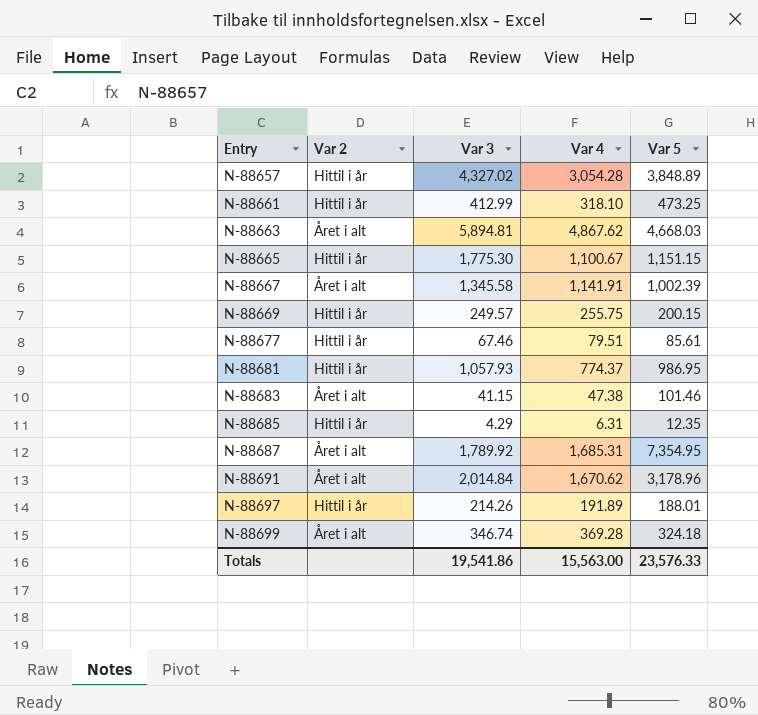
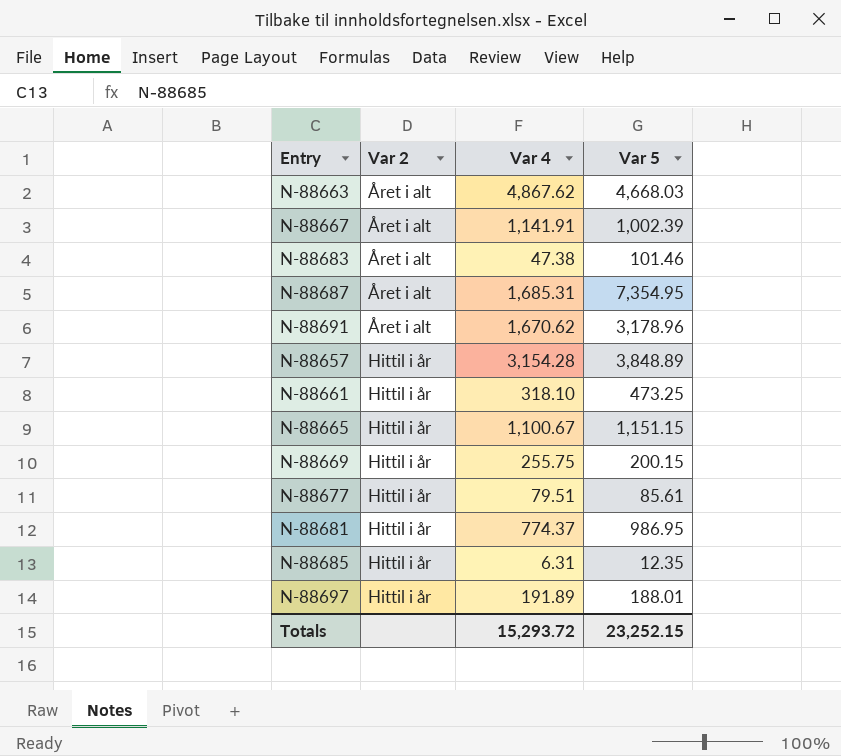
row order: Entry ascending -> Var 2 ascending
column Var 3 | position: 3 -> none
row N-88699: Året i alt | 346.74 | 369.28 | 324.18 -> none
N-88657 | Var 4: 3,054.28 -> 3,154.28
Totals | Var 4: 15,563.00 -> 15,293.72
Totals | Var 5: 23,576.33 -> 23,252.15

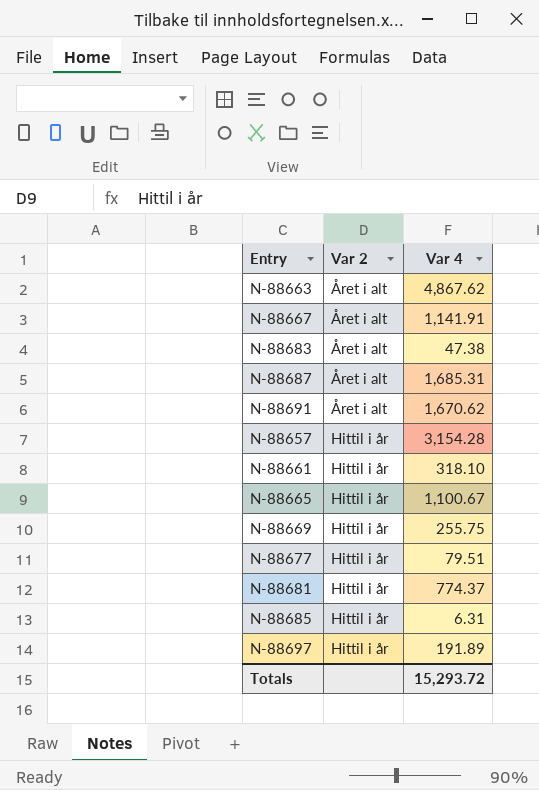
column Var 5 | position: 4 -> none

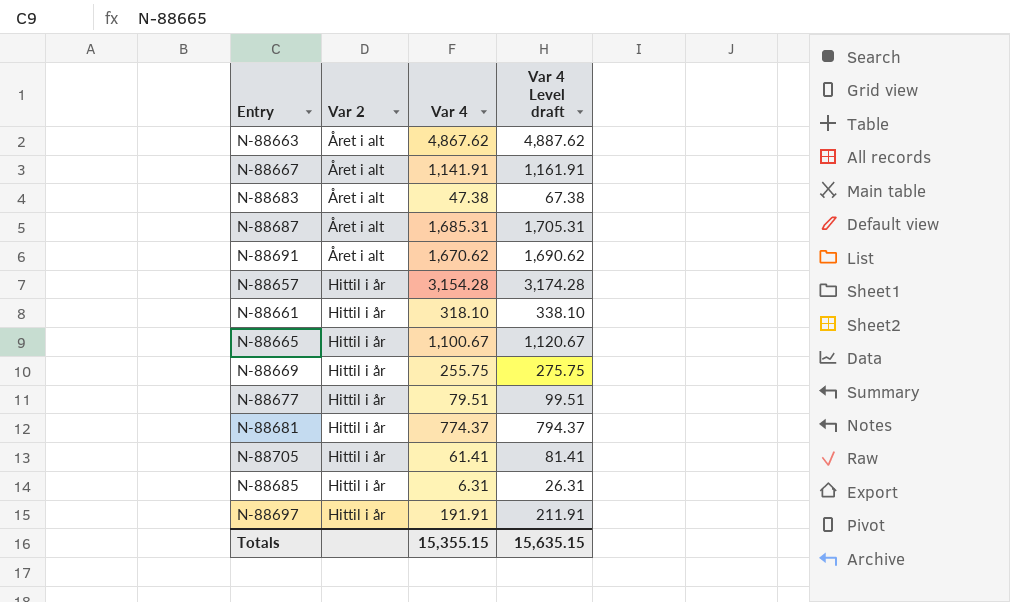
column Var 4 Level draft | formula: none -> [Var 4] + 20
row N-88705: none -> Hittil i år | 61.41 | 81.41
N-88697 | Var 4: 191.89 -> 191.91
Totals | Var 4: 15,293.72 -> 15,355.15

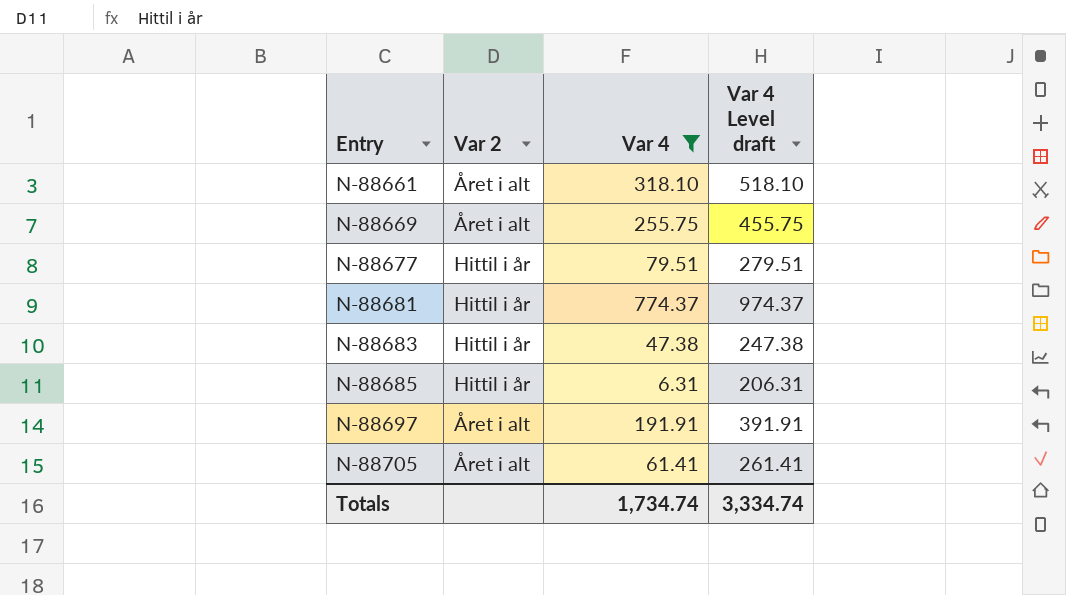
filter: none -> Var 4 <= 774.37
row order: Var 2 ascending -> Entry ascending
column Var 4 Level draft | formula: [Var 4] + 20 -> [Var 4] + 200
N-88661 | Var 2: Hittil i år -> Året i alt
N-88669 | Var 2: Hittil i år -> Året i alt
N-88683 | Var 2: Året i alt -> Hittil i år
N-88697 | Var 2: Hittil i år -> Året i alt
N-88705 | Var 2: Hittil i år -> Året i alt
Totals | Var 4: 15,355.15 -> 1,734.74
Totals | Var 4 Level draft: 15,635.15 -> 3,334.74

